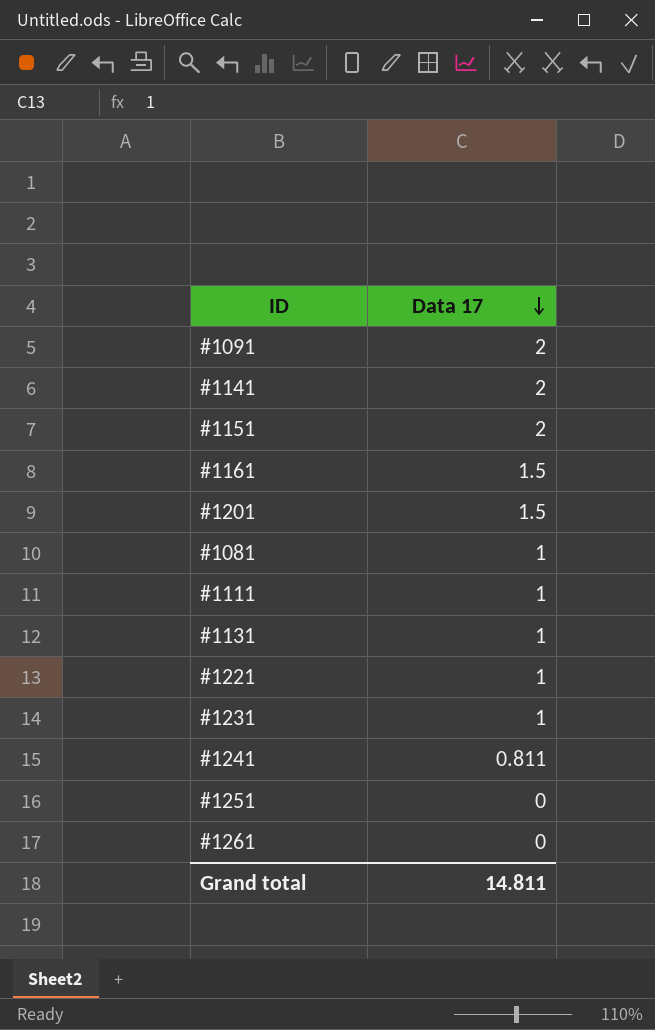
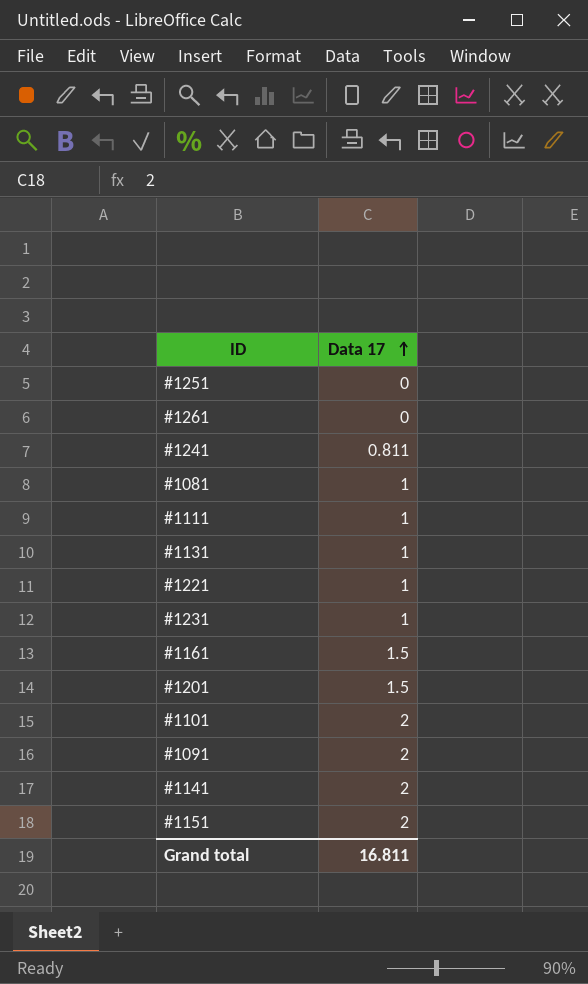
row order: Data 17 descending -> Data 17 ascending
row #1101: none -> 2
Grand total | Data 17: 14.811 -> 16.811

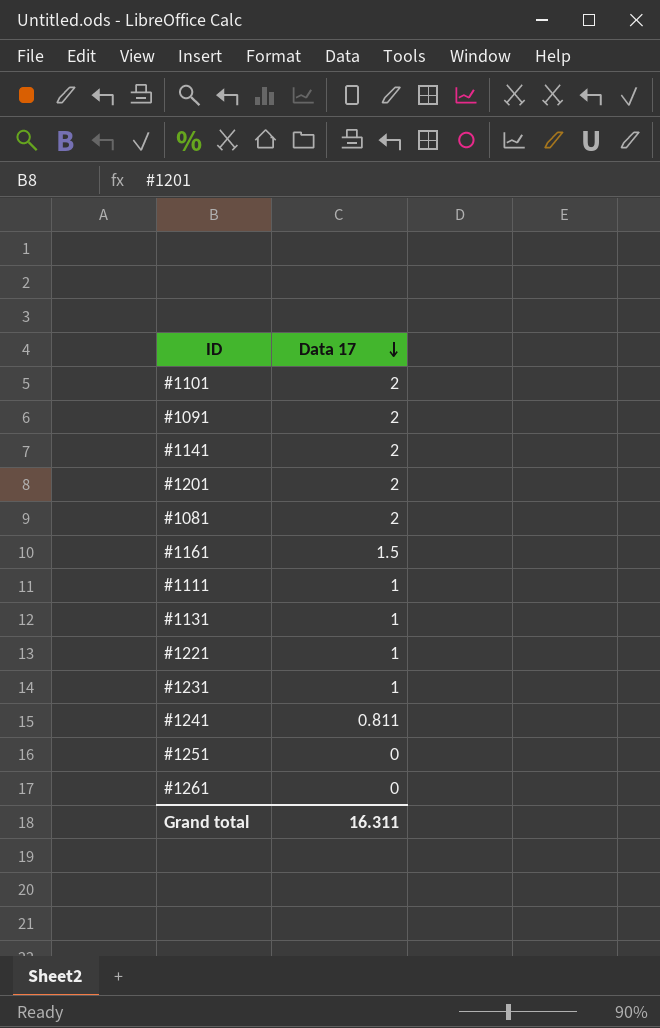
row order: Data 17 ascending -> Data 17 descending
row #1151: 2 -> none
#1201 | Data 17: 1.5 -> 2
#1081 | Data 17: 1 -> 2
Grand total | Data 17: 16.811 -> 16.311

